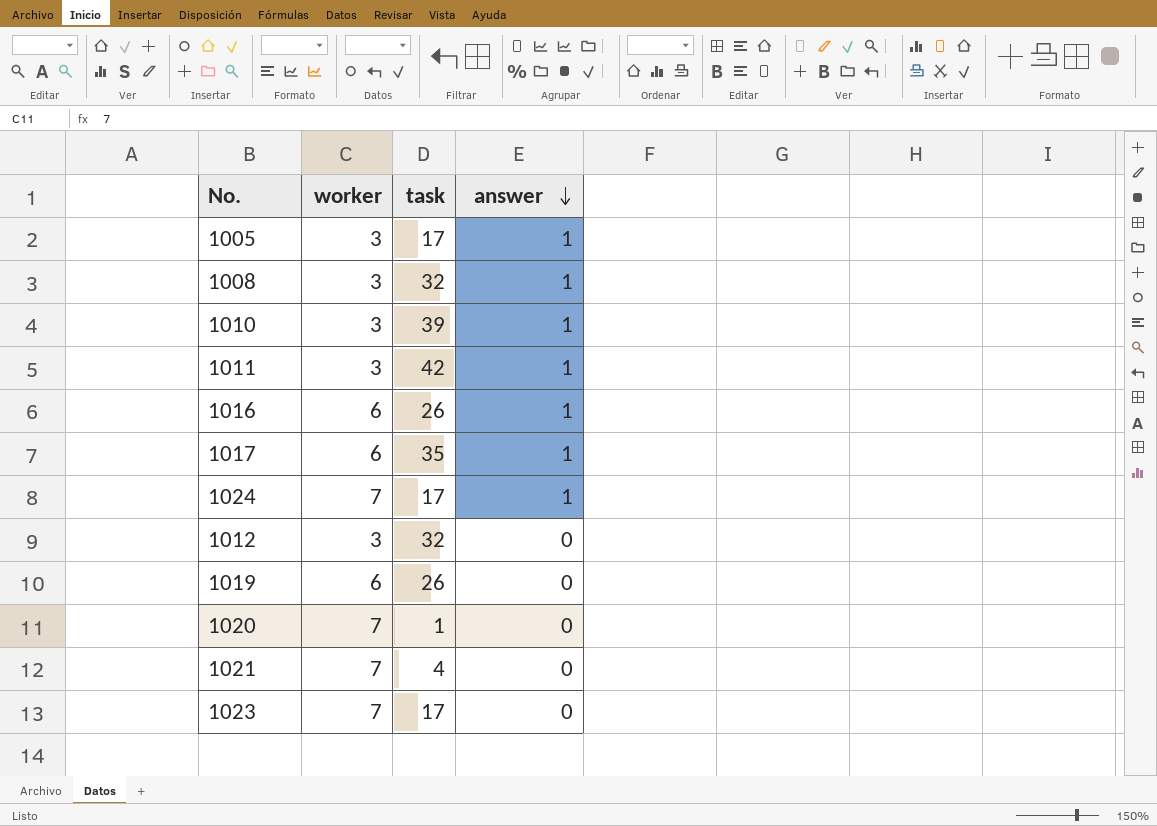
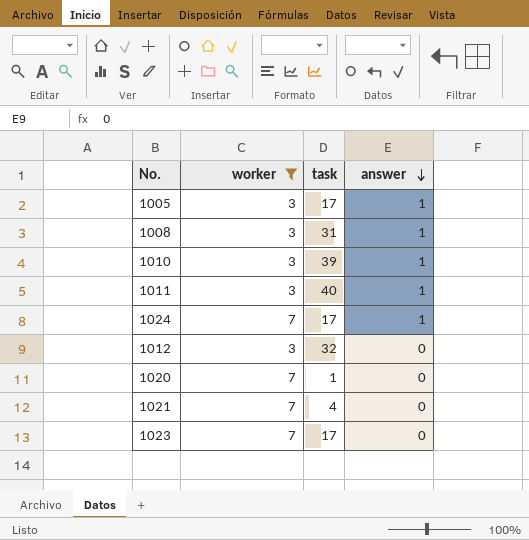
filter: none -> worker != 6
1008 | task: 32 -> 31
1011 | task: 42 -> 40

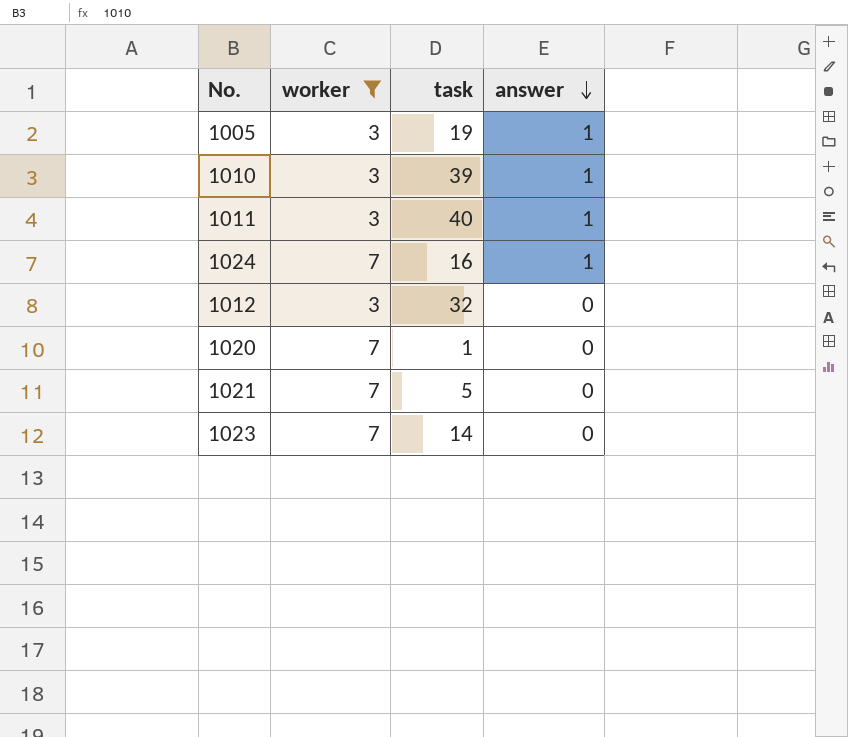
row 1008: 3 | 31 | 1 -> none
1005 | task: 17 -> 19
1024 | task: 17 -> 16
1021 | task: 4 -> 5
1023 | task: 17 -> 14

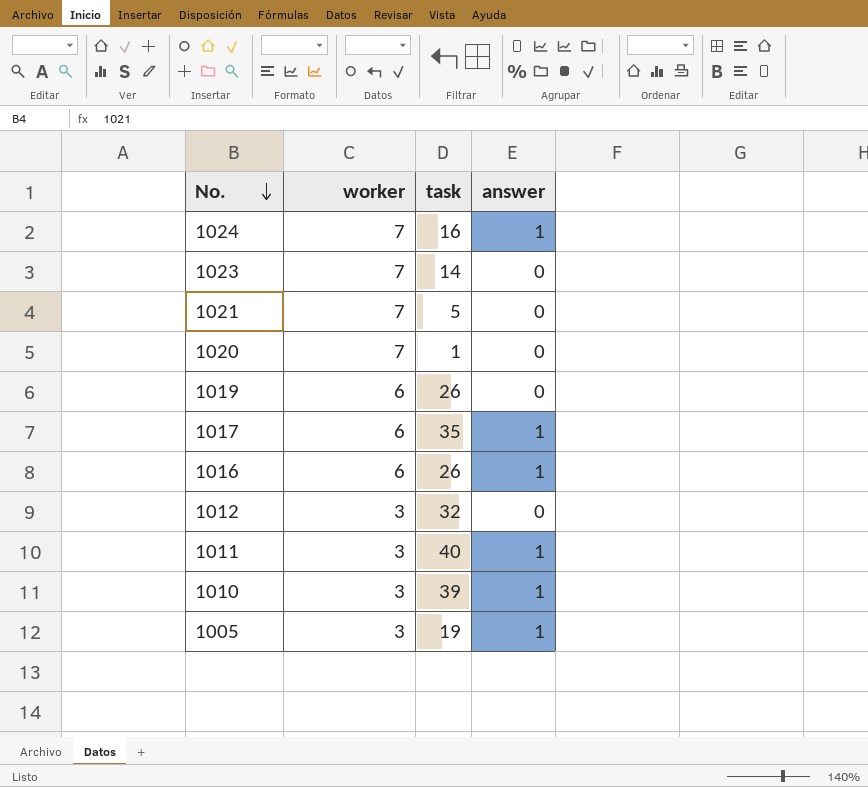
filter: worker != 6 -> none
row order: answer descending -> No. descending

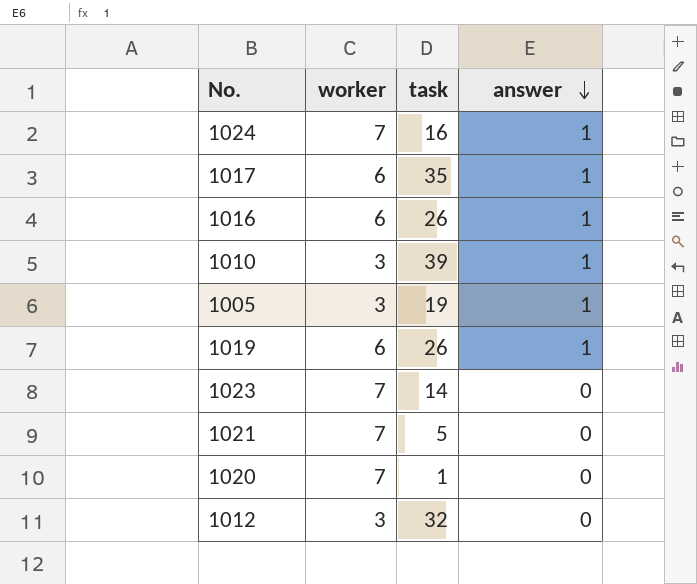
row order: No. descending -> answer descending
row 1011: 3 | 40 | 1 -> none
1019 | answer: 0 -> 1

